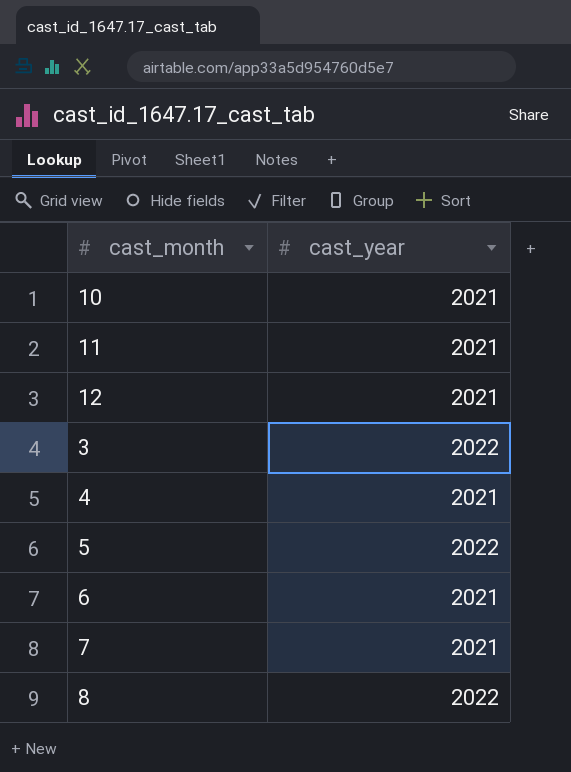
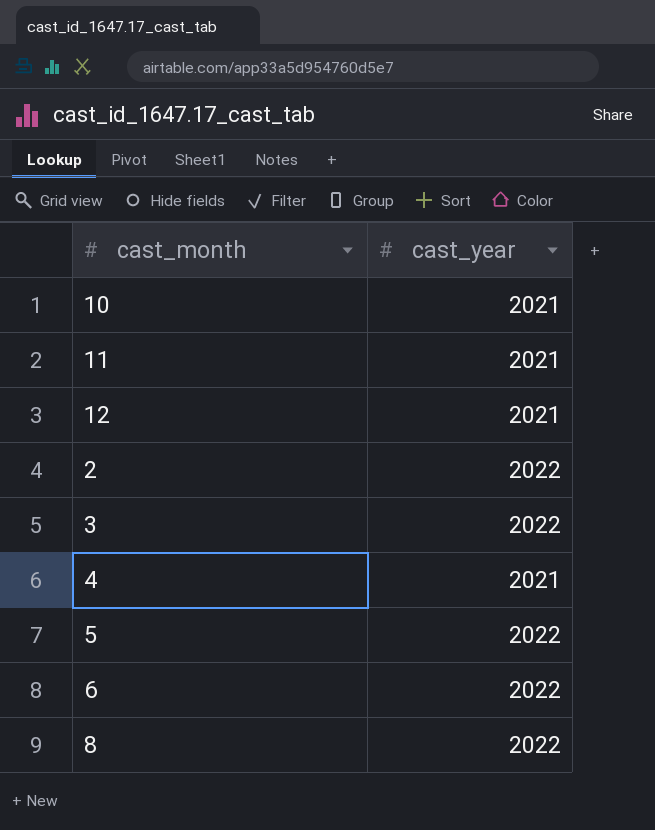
row 7: 2021 -> none
row 2: none -> 2022
6 | cast_year: 2021 -> 2022

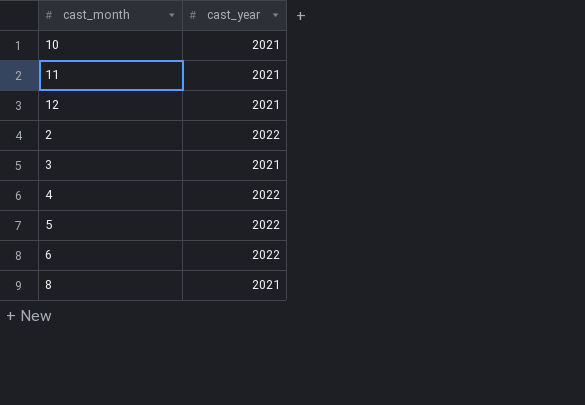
3 | cast_year: 2022 -> 2021
4 | cast_year: 2021 -> 2022
8 | cast_year: 2022 -> 2021

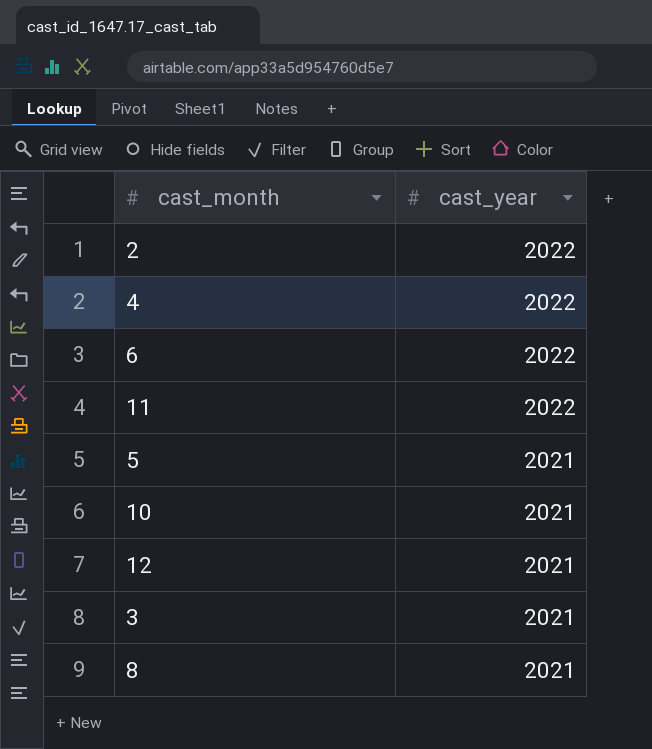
row order: none -> cast_year descending
11 | cast_year: 2021 -> 2022
5 | cast_year: 2022 -> 2021

